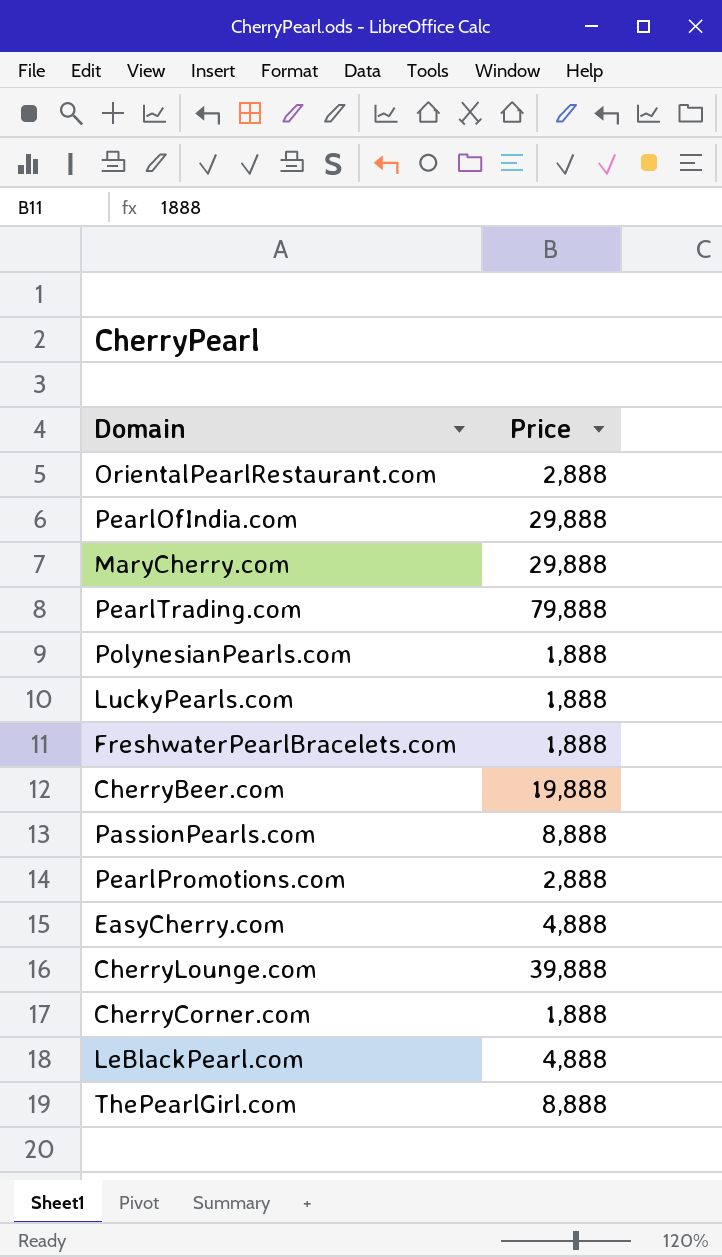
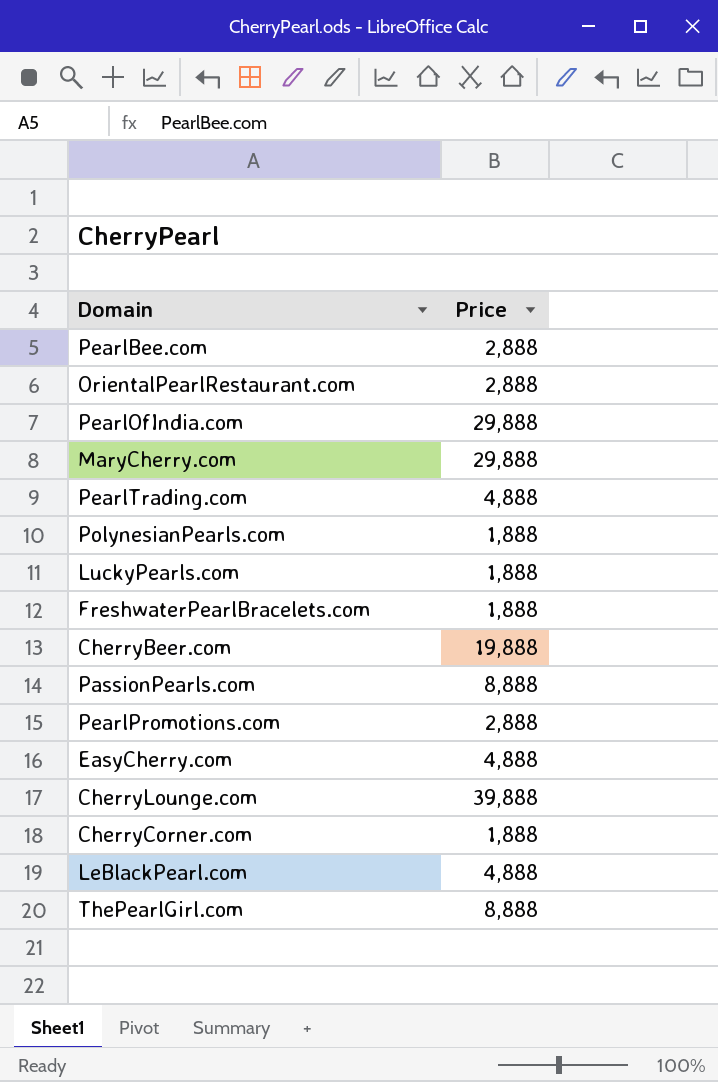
row PearlBee.com: none -> 2,888
PearlTrading.com | Price: 79,888 -> 4,888

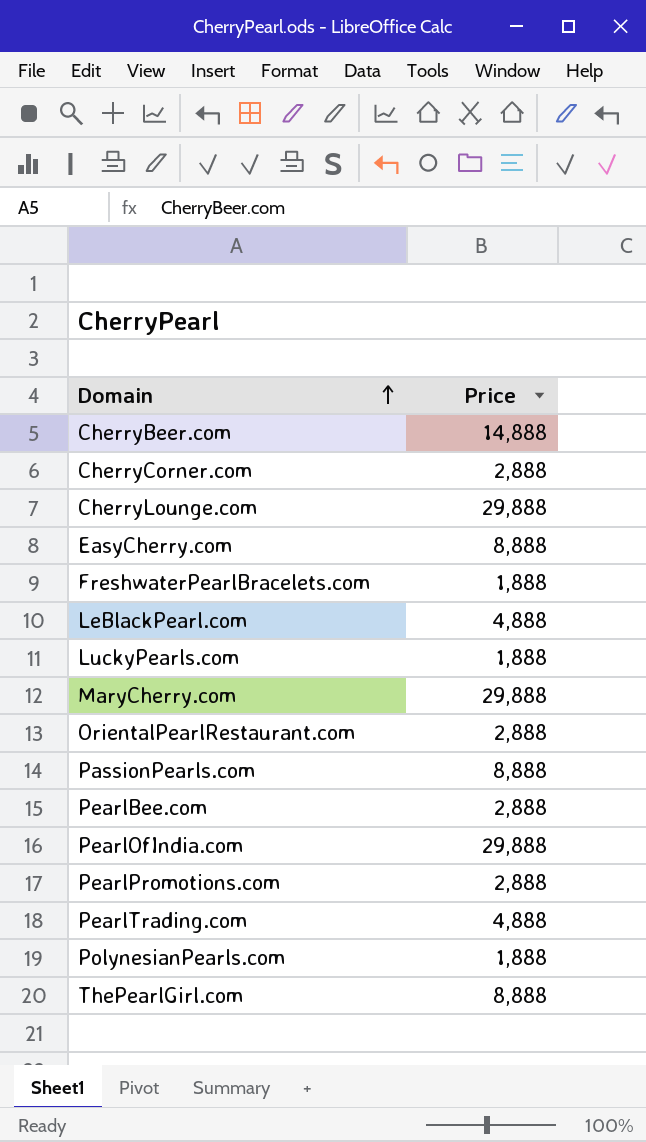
row order: none -> Domain ascending
CherryBeer.com | Price: 19,888 -> 14,888
CherryCorner.com | Price: 1,888 -> 2,888
CherryLounge.com | Price: 39,888 -> 29,888
EasyCherry.com | Price: 4,888 -> 8,888

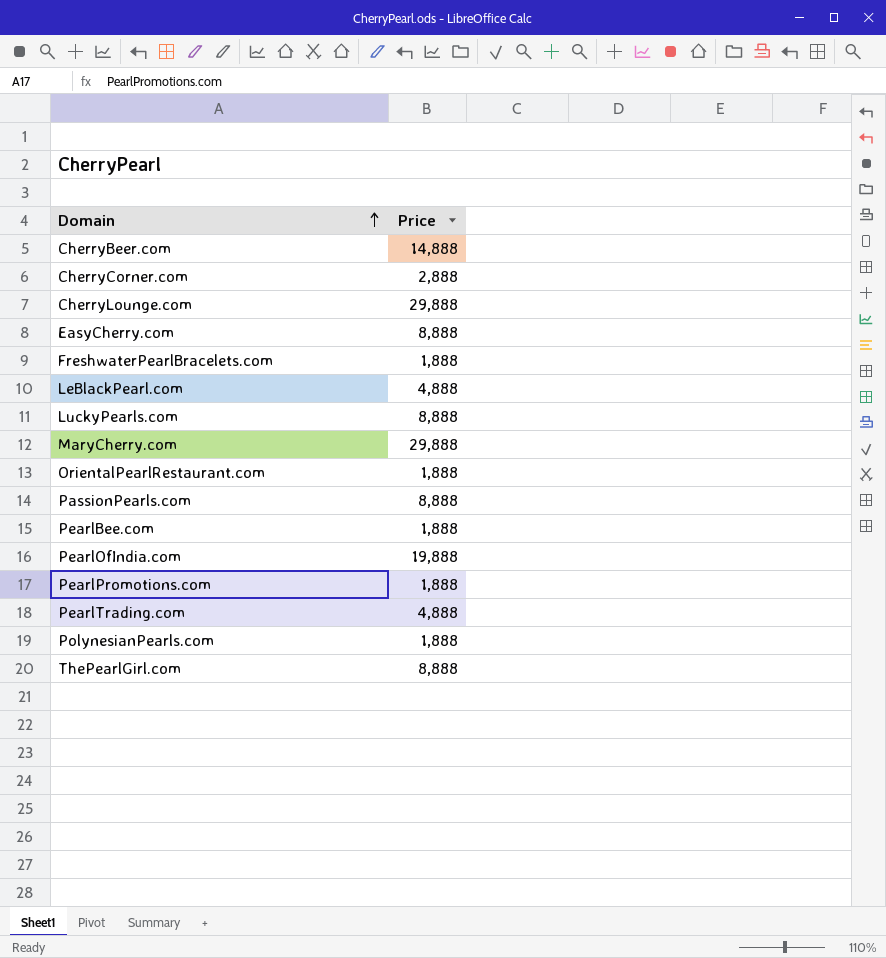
LuckyPearls.com | Price: 1,888 -> 8,888
OrientalPearlRestaurant.com | Price: 2,888 -> 1,888
PearlBee.com | Price: 2,888 -> 1,888
PearlOfIndia.com | Price: 29,888 -> 19,888
PearlPromotions.com | Price: 2,888 -> 1,888

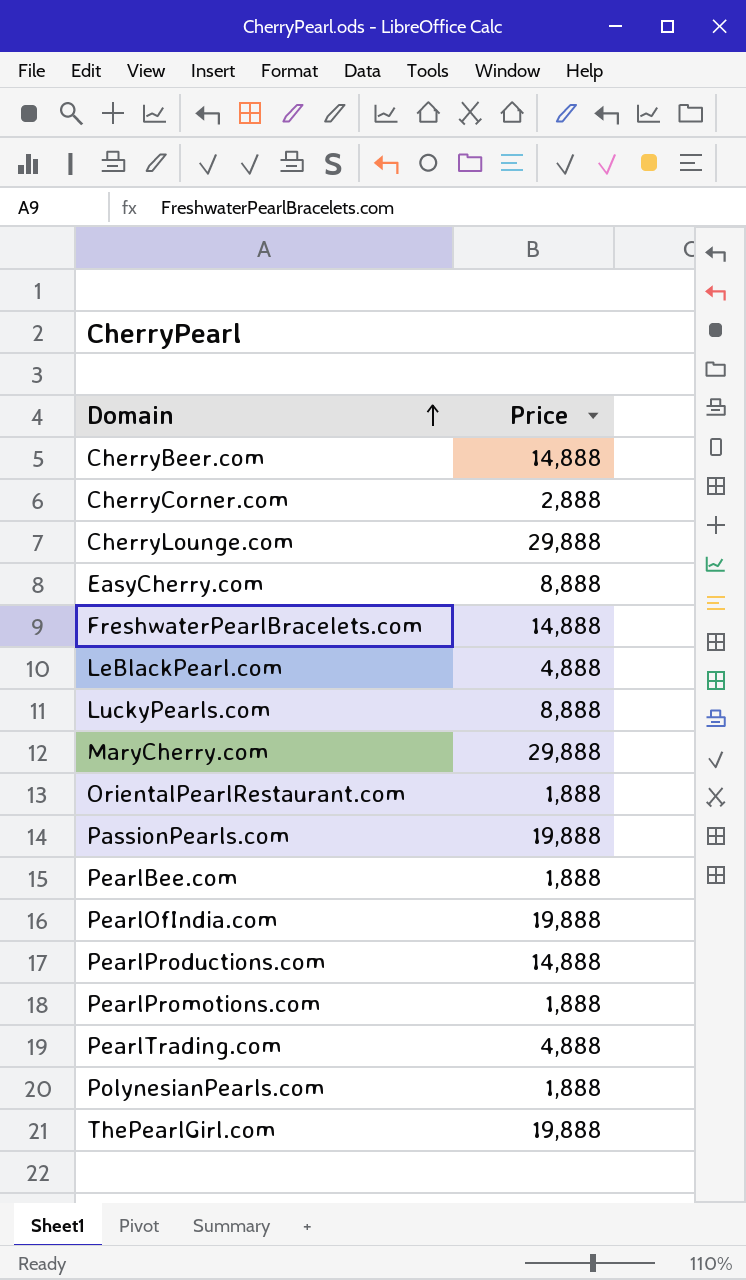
FreshwaterPearlBracelets.com | Price: 1,888 -> 14,888
PassionPearls.com | Price: 8,888 -> 19,888
row PearlProductions.com: none -> 14,888
ThePearlGirl.com | Price: 8,888 -> 19,888

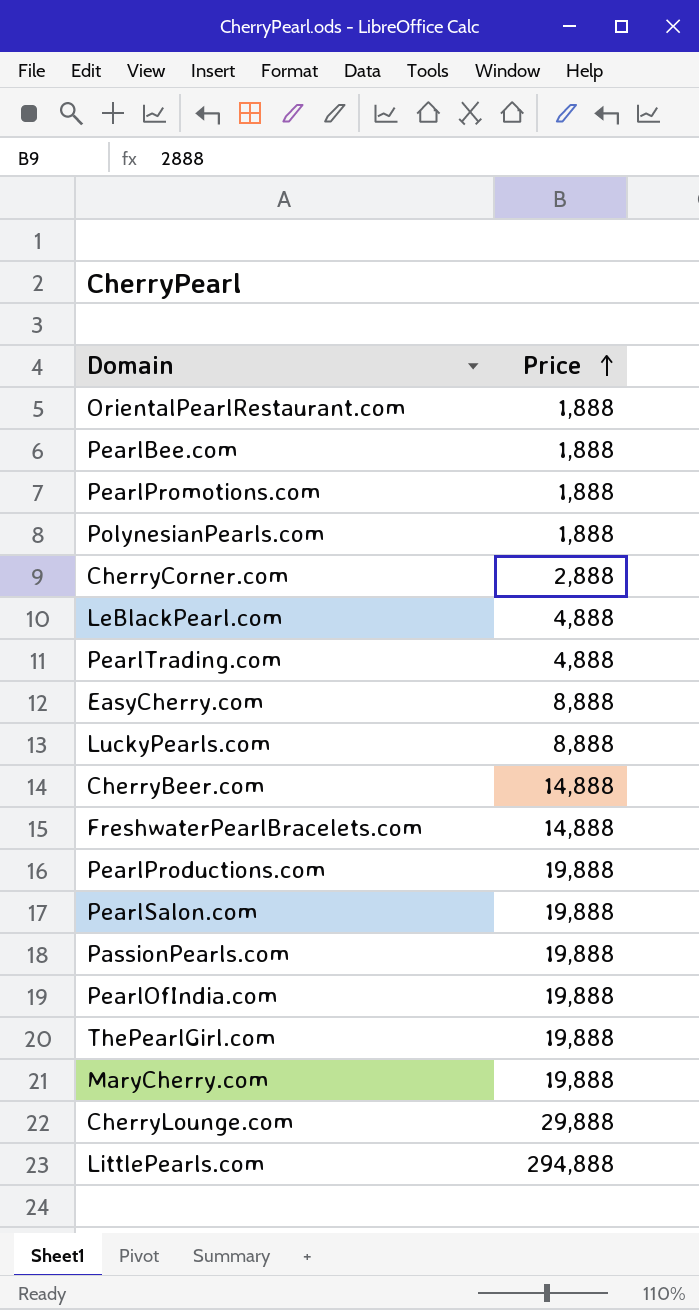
row order: Domain ascending -> Price ascending
PearlProductions.com | Price: 14,888 -> 19,888
row PearlSalon.com: none -> 19,888
MaryCherry.com | Price: 29,888 -> 19,888
row LittlePearls.com: none -> 294,888

